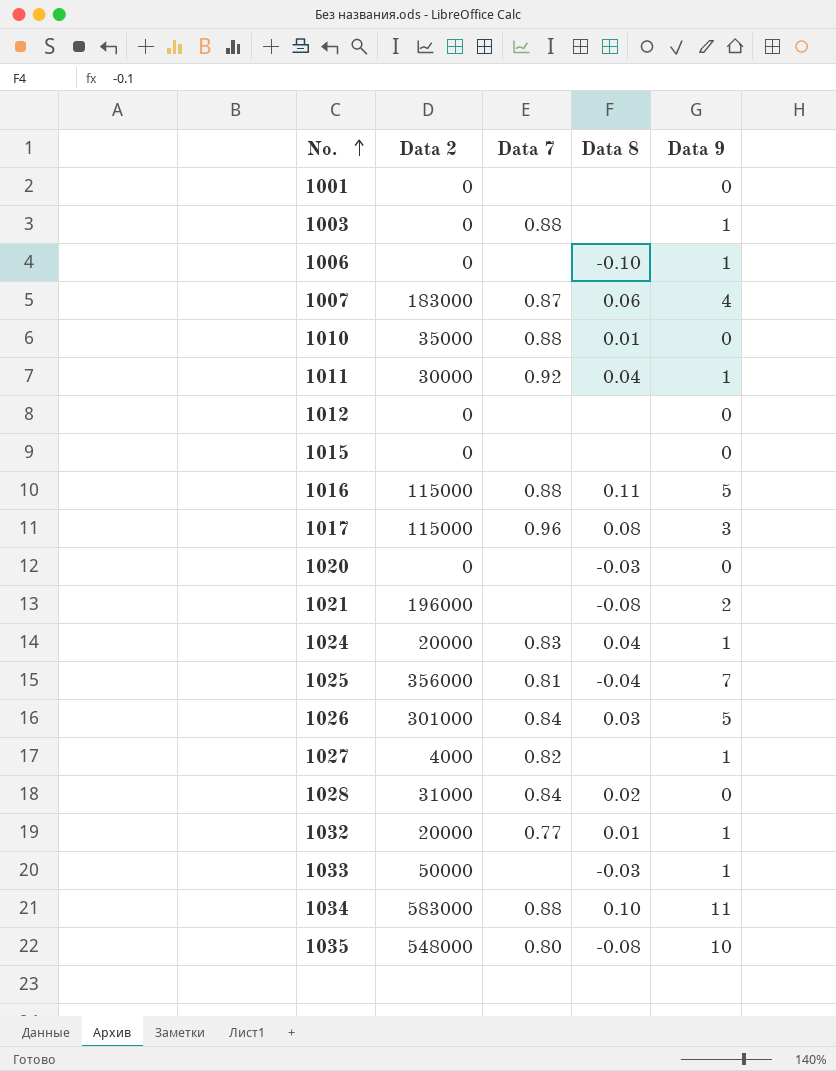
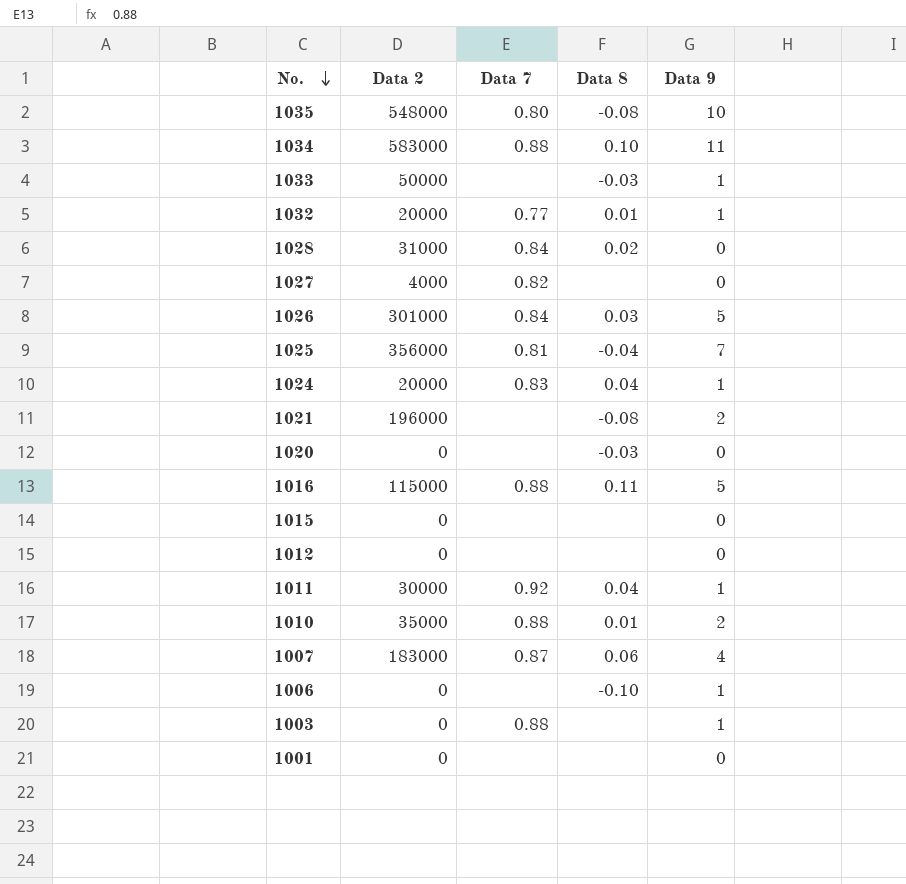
row order: No. ascending -> No. descending
row 1017: 115000 | 0.96 | 0.08 | 3 -> none
1027 | Data 9: 1 -> 0
1010 | Data 9: 0 -> 2

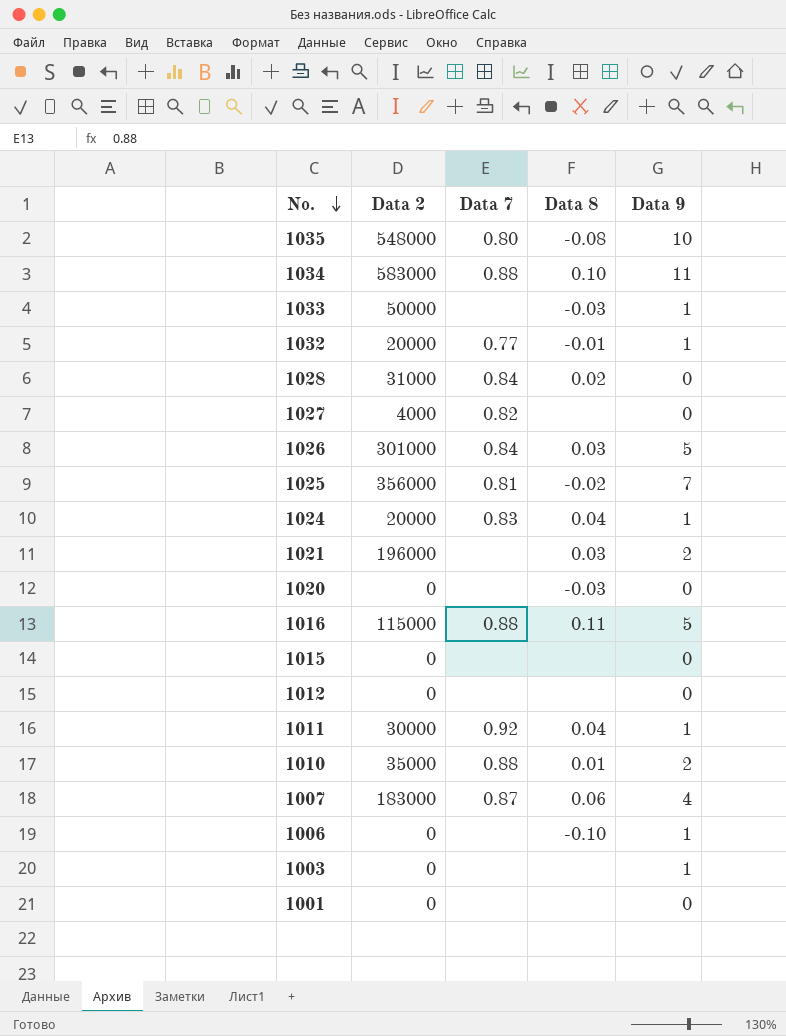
1032 | Data 8: 0.01 -> -0.01
1025 | Data 8: -0.04 -> -0.02
1021 | Data 8: -0.08 -> 0.03
1003 | Data 7: 0.88 -> none

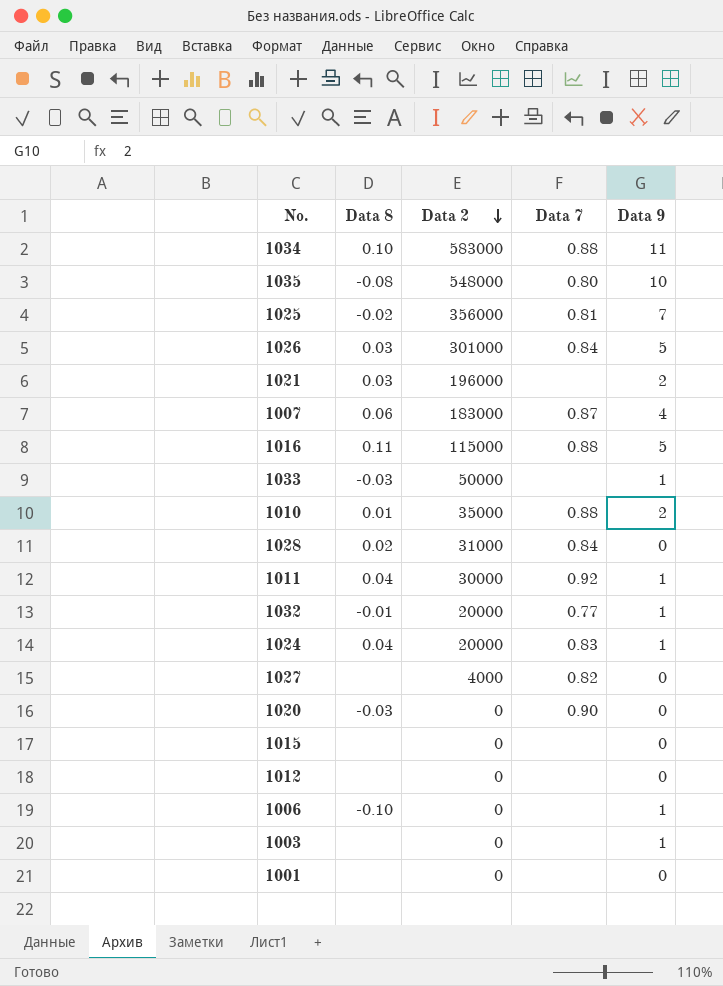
row order: No. descending -> Data 2 descending
column Data 8 | position: 4 -> 2
1020 | Data 7: none -> 0.90

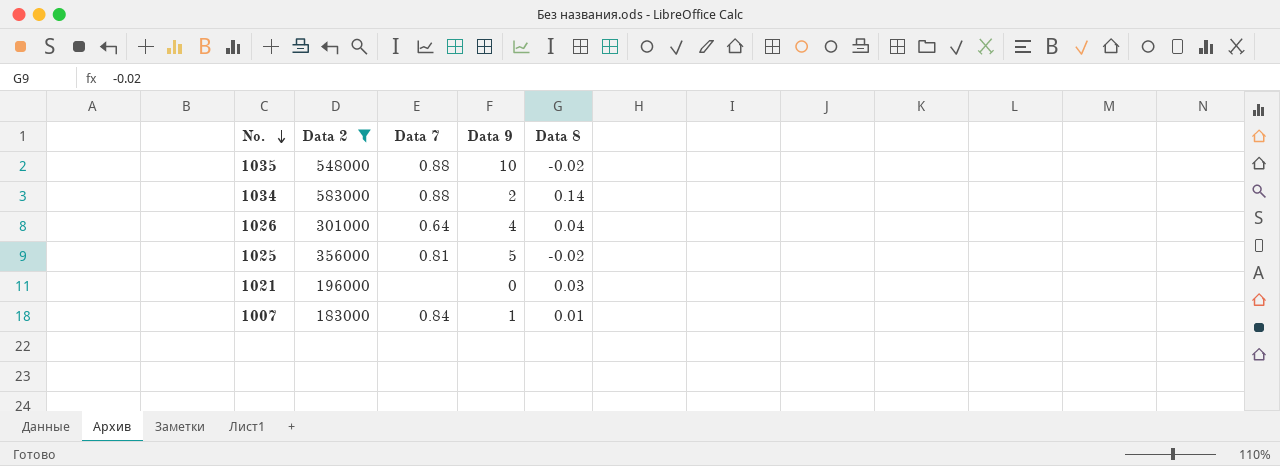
filter: none -> Data 2 >= 183000
row order: Data 2 descending -> No. descending
column Data 8 | position: 2 -> 5
1035 | Data 7: 0.80 -> 0.88
1035 | Data 8: -0.08 -> -0.02
1034 | Data 9: 11 -> 2
1034 | Data 8: 0.10 -> 0.14
1026 | Data 7: 0.84 -> 0.64
1026 | Data 9: 5 -> 4
1026 | Data 8: 0.03 -> 0.04
1025 | Data 9: 7 -> 5
1021 | Data 9: 2 -> 0
1007 | Data 7: 0.87 -> 0.84
1007 | Data 9: 4 -> 1
1007 | Data 8: 0.06 -> 0.01

